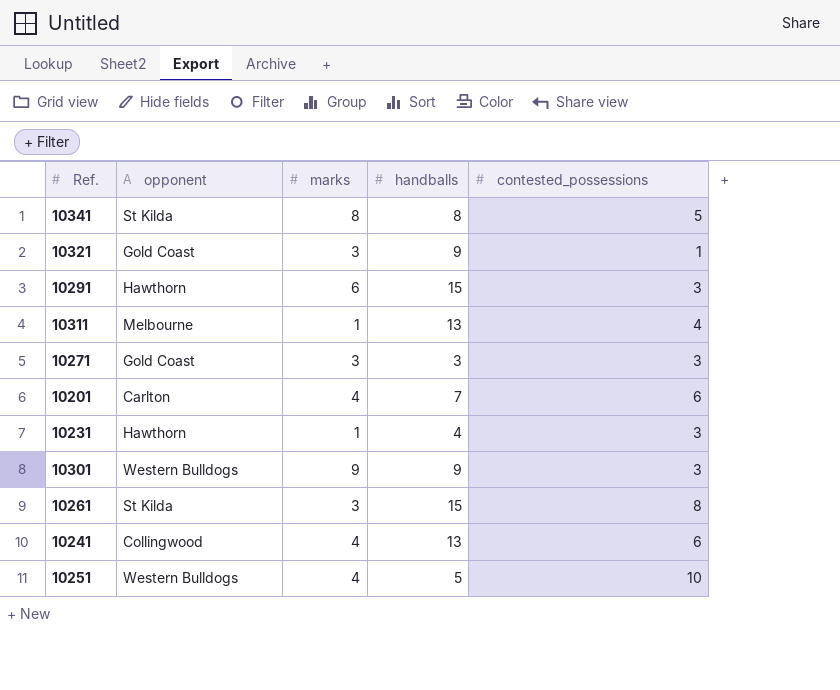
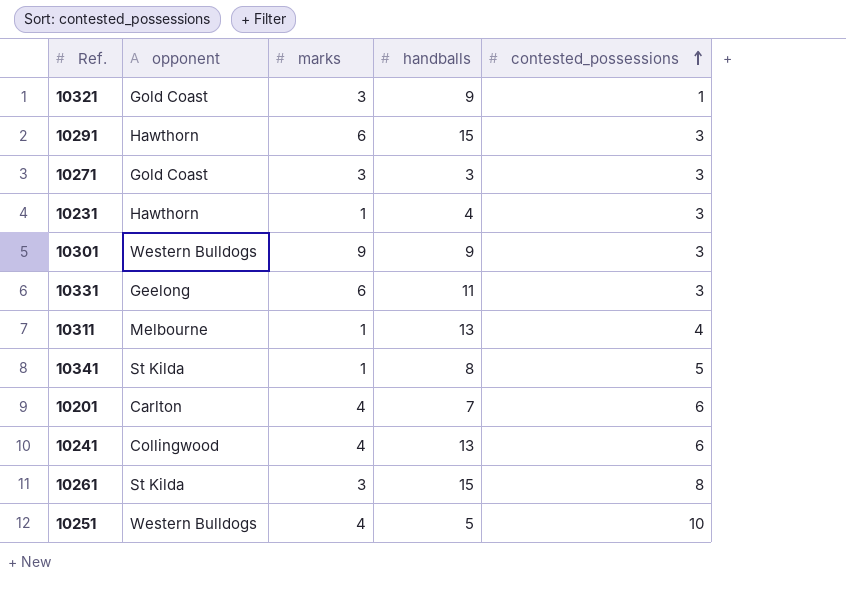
row order: none -> contested_possessions ascending
row 10331: none -> Geelong | 6 | 11 | 3
10341 | marks: 8 -> 1

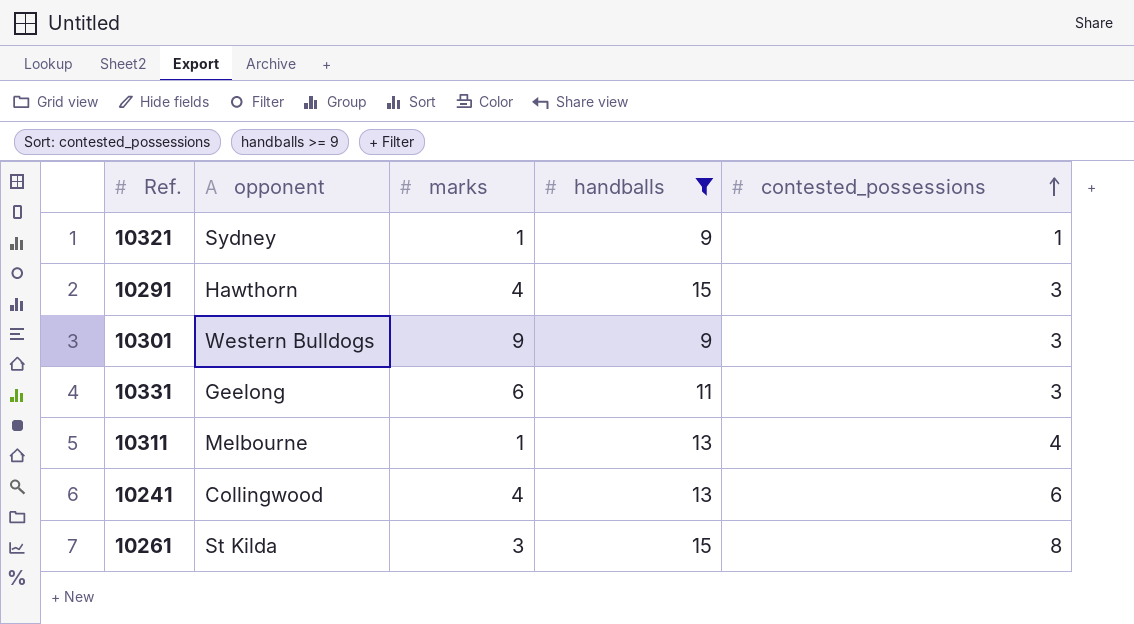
filter: none -> handballs >= 9
10321 | opponent: Gold Coast -> Sydney
10321 | marks: 3 -> 1
10291 | marks: 6 -> 4

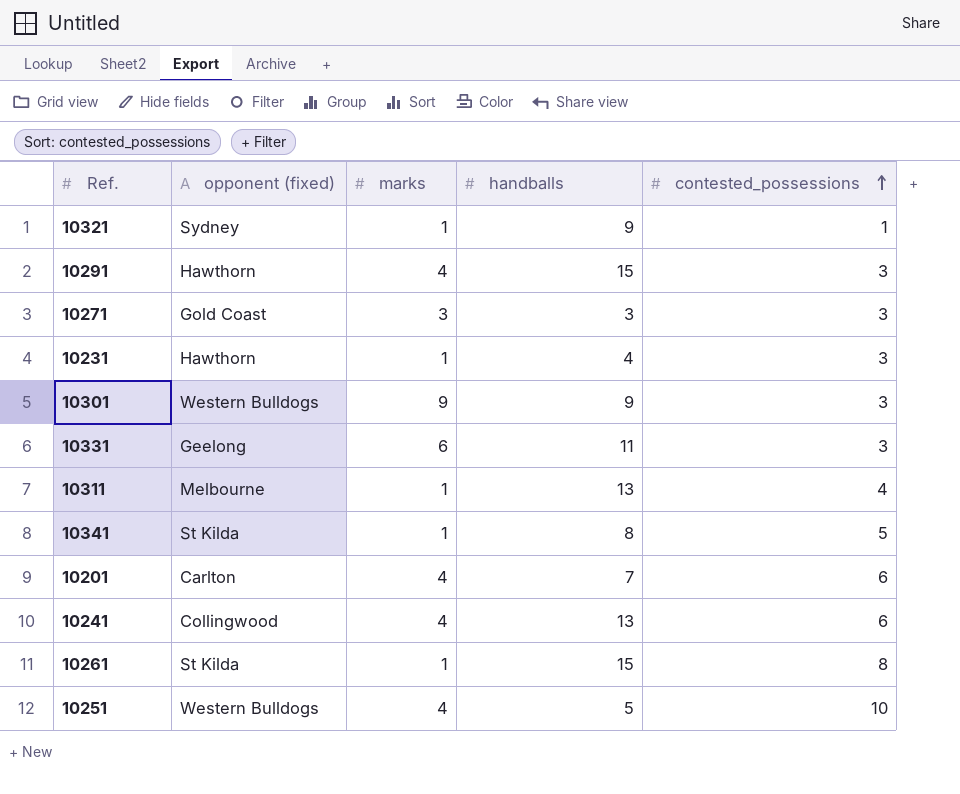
filter: handballs >= 9 -> none
column name: opponent -> opponent (fixed)
10261 | marks: 3 -> 1

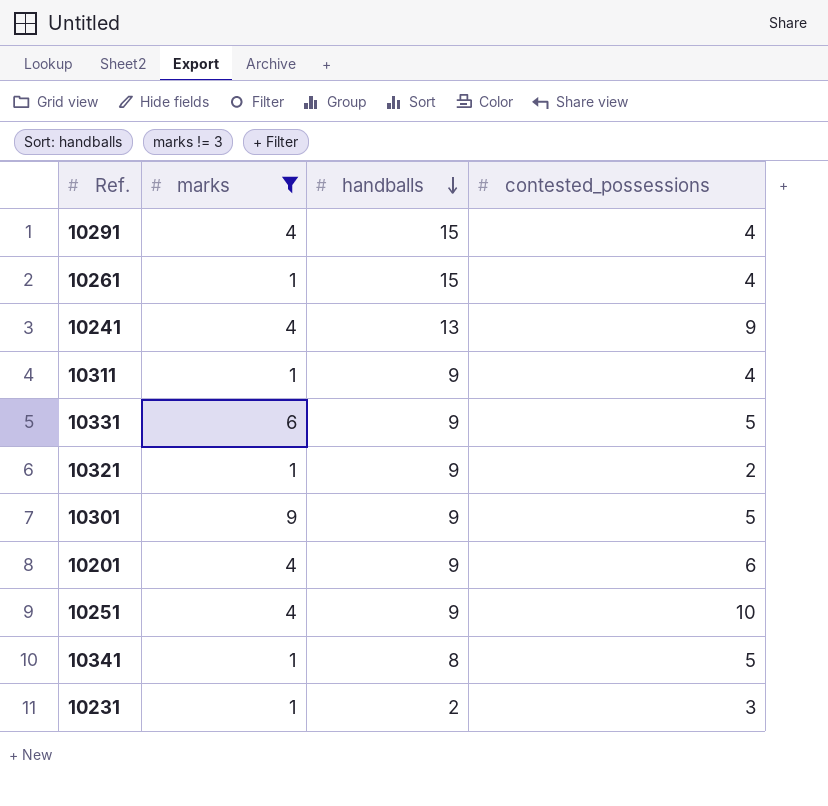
filter: none -> marks != 3
row order: contested_possessions ascending -> handballs descending
column opponent (fixed) | position: 2 -> none
10291 | contested_possessions: 3 -> 4
10261 | contested_possessions: 8 -> 4
10241 | contested_possessions: 6 -> 9
10311 | handballs: 13 -> 9
10331 | handballs: 11 -> 9
10331 | contested_possessions: 3 -> 5
10321 | contested_possessions: 1 -> 2
10301 | contested_possessions: 3 -> 5
10201 | handballs: 7 -> 9
10251 | handballs: 5 -> 9
10231 | handballs: 4 -> 2

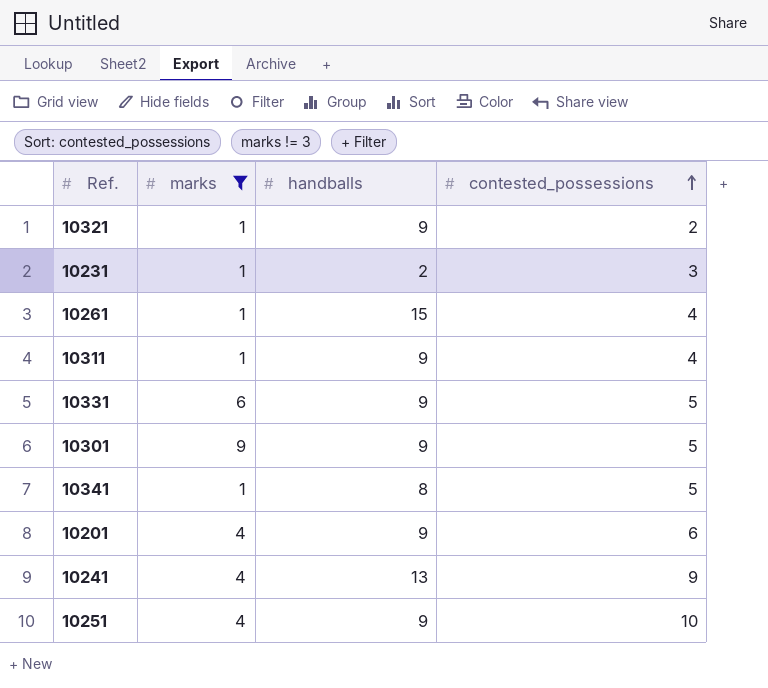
row order: handballs descending -> contested_possessions ascending
row 10291: 4 | 15 | 4 -> none

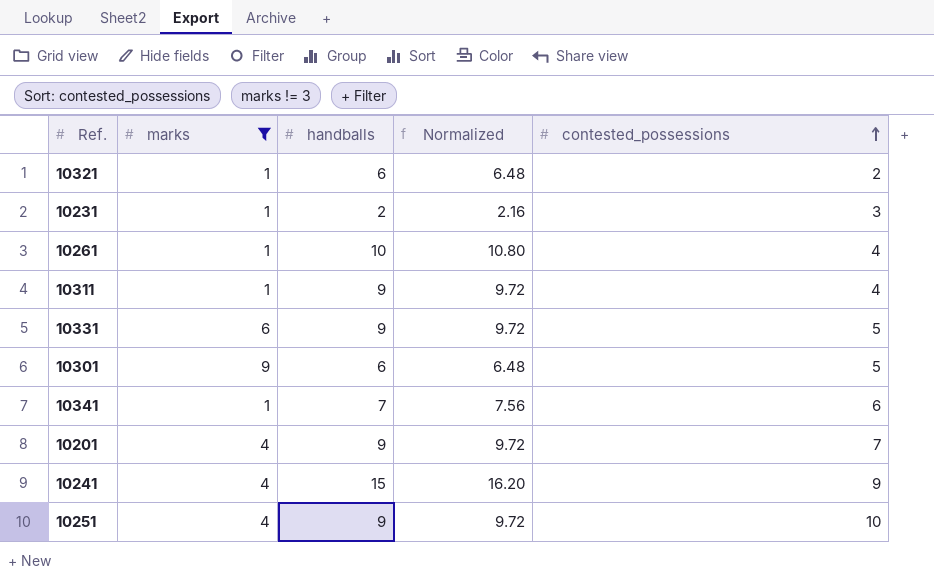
column Normalized | formula: none -> [handballs] * 1.08
10321 | handballs: 9 -> 6
10261 | handballs: 15 -> 10
10301 | handballs: 9 -> 6
10341 | handballs: 8 -> 7
10341 | contested_possessions: 5 -> 6
10201 | contested_possessions: 6 -> 7
10241 | handballs: 13 -> 15

